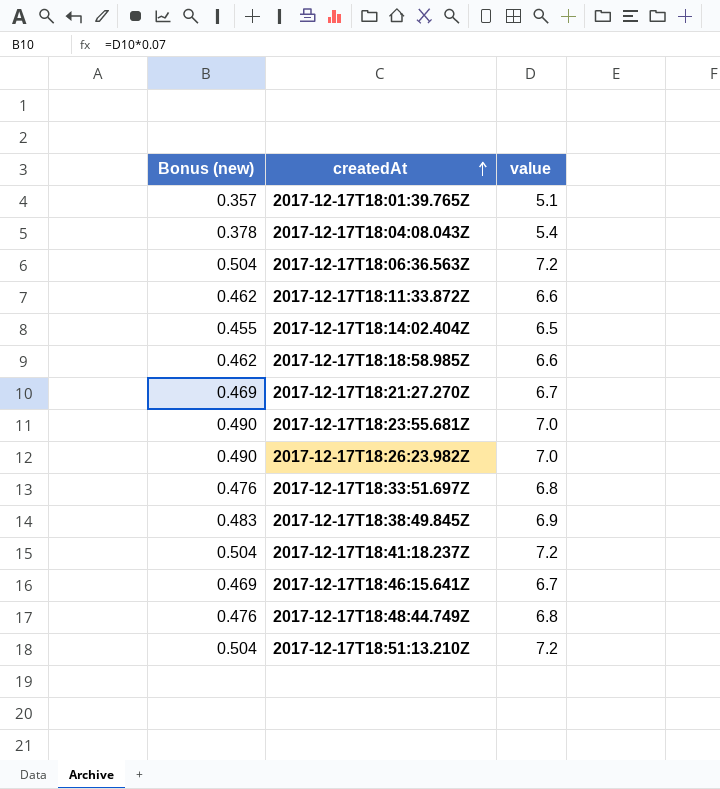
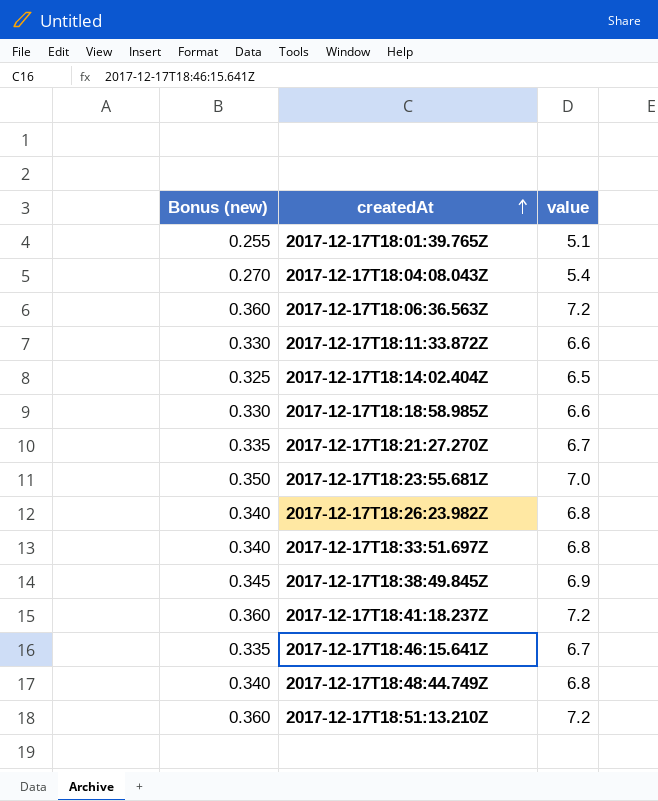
column Bonus (new) | formula: [value] * 0.07 -> [value] * 0.05
2017-12-17T18:26:23.982Z | value: 7.0 -> 6.8

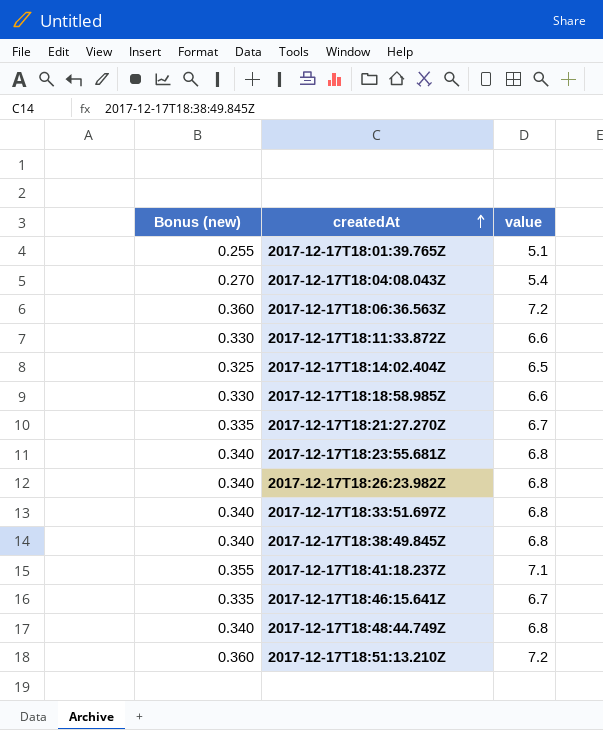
2017-12-17T18:23:55.681Z | Bonus (new): 0.350 -> 0.340
2017-12-17T18:23:55.681Z | value: 7.0 -> 6.8
2017-12-17T18:38:49.845Z | Bonus (new): 0.345 -> 0.340
2017-12-17T18:38:49.845Z | value: 6.9 -> 6.8
2017-12-17T18:41:18.237Z | Bonus (new): 0.360 -> 0.355
2017-12-17T18:41:18.237Z | value: 7.2 -> 7.1

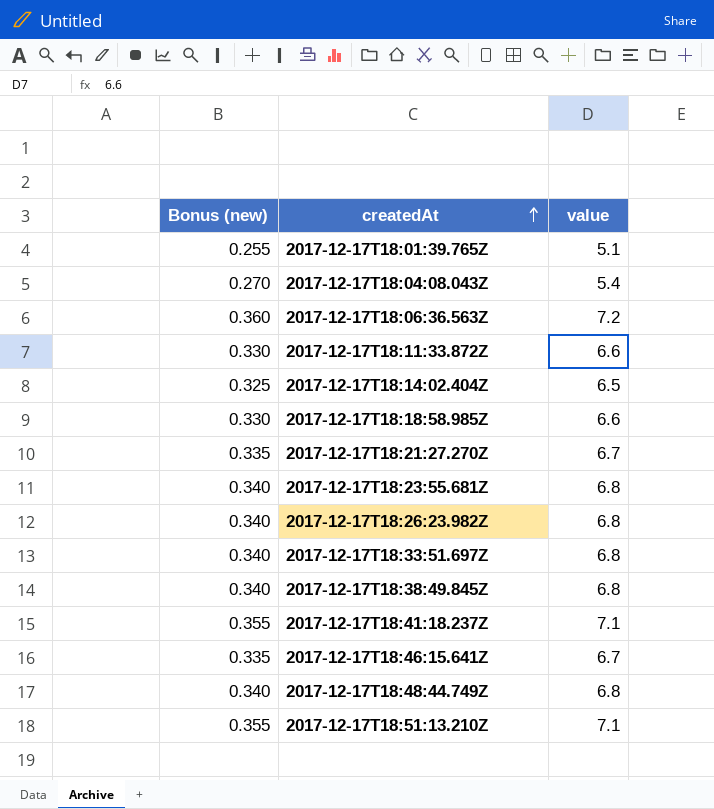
2017-12-17T18:51:13.210Z | Bonus (new): 0.360 -> 0.355
2017-12-17T18:51:13.210Z | value: 7.2 -> 7.1

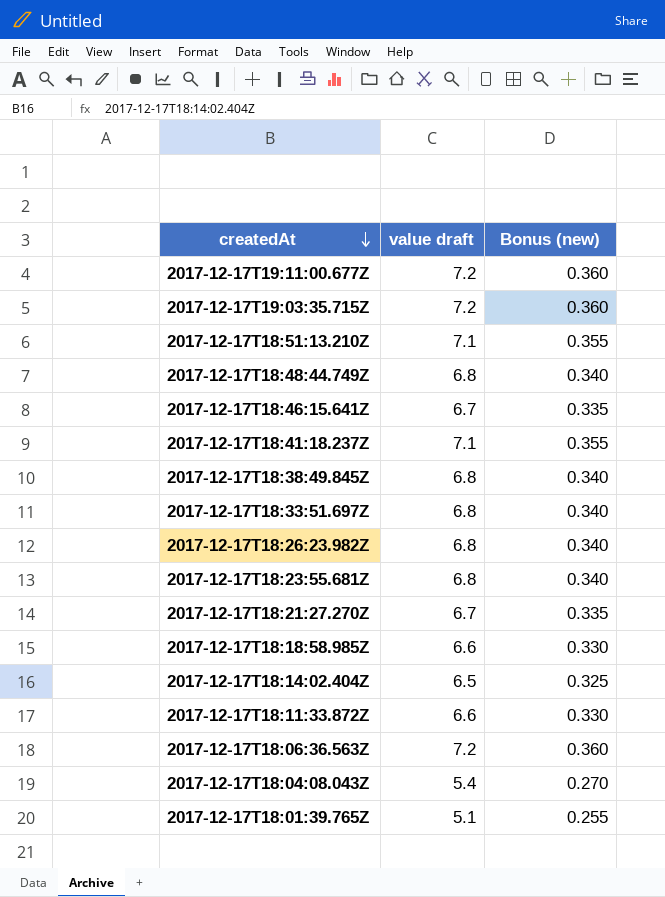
row order: createdAt ascending -> createdAt descending
column name: value -> value draft
column Bonus (new) | position: 1 -> 3
row 2017-12-17T19:11:00.677Z: none -> 7.2 | 0.360
row 2017-12-17T19:03:35.715Z: none -> 7.2 | 0.360

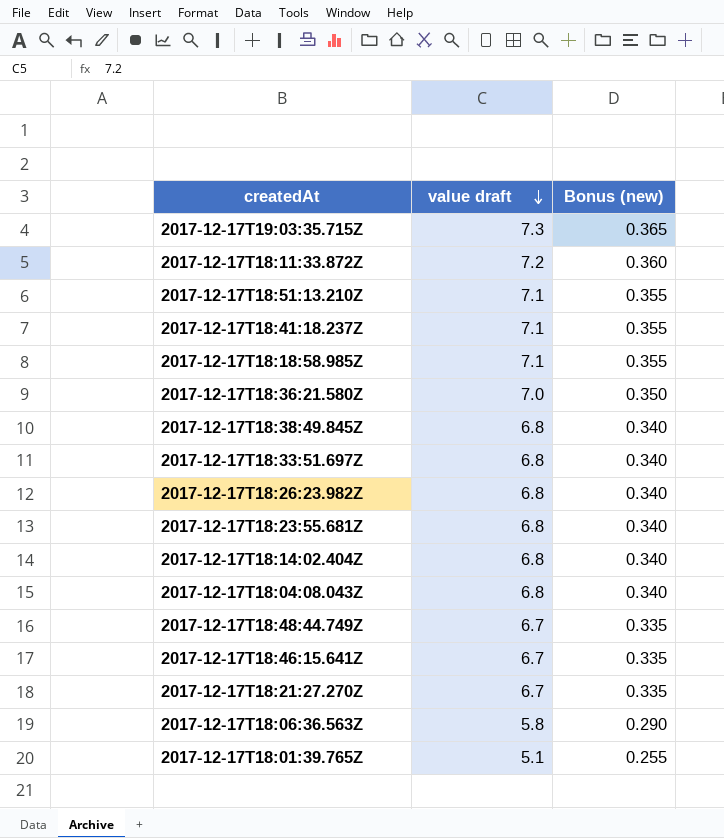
row order: createdAt descending -> value draft descending
row 2017-12-17T19:11:00.677Z: 7.2 | 0.360 -> none
2017-12-17T19:03:35.715Z | value draft: 7.2 -> 7.3
2017-12-17T19:03:35.715Z | Bonus (new): 0.360 -> 0.365
2017-12-17T18:11:33.872Z | value draft: 6.6 -> 7.2
2017-12-17T18:11:33.872Z | Bonus (new): 0.330 -> 0.360
2017-12-17T18:18:58.985Z | value draft: 6.6 -> 7.1
2017-12-17T18:18:58.985Z | Bonus (new): 0.330 -> 0.355
row 2017-12-17T18:36:21.580Z: none -> 7.0 | 0.350
2017-12-17T18:14:02.404Z | value draft: 6.5 -> 6.8
2017-12-17T18:14:02.404Z | Bonus (new): 0.325 -> 0.340
2017-12-17T18:04:08.043Z | value draft: 5.4 -> 6.8
2017-12-17T18:04:08.043Z | Bonus (new): 0.270 -> 0.340
2017-12-17T18:48:44.749Z | value draft: 6.8 -> 6.7
2017-12-17T18:48:44.749Z | Bonus (new): 0.340 -> 0.335
2017-12-17T18:06:36.563Z | value draft: 7.2 -> 5.8
2017-12-17T18:06:36.563Z | Bonus (new): 0.360 -> 0.290

